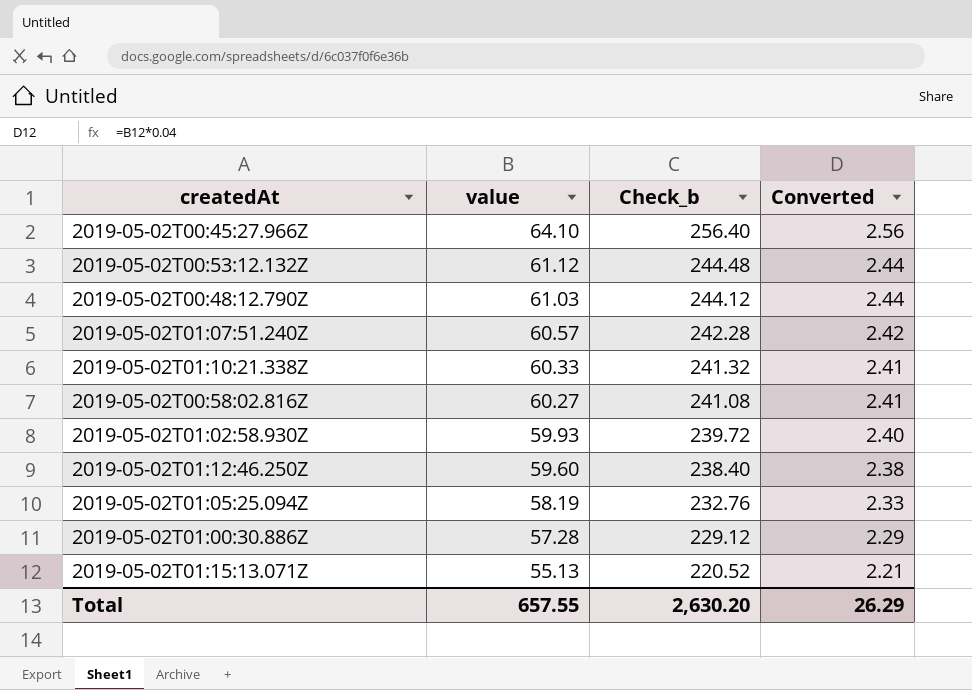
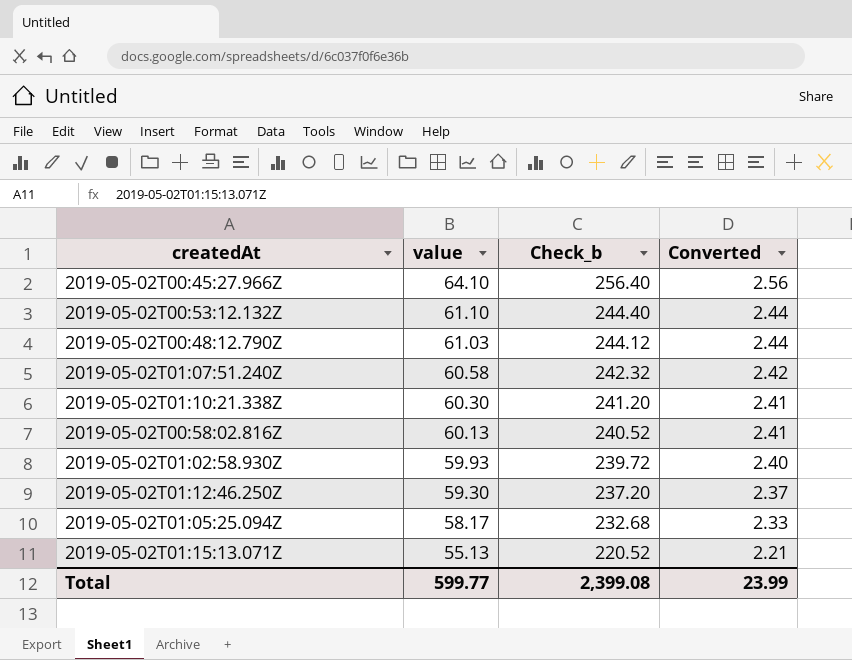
row 2019-05-02T01:00:30.886Z: 57.28 | 229.12 | 2.29 -> none
2019-05-02T00:53:12.132Z | value: 61.12 -> 61.10
2019-05-02T00:53:12.132Z | Check_b: 244.48 -> 244.40
2019-05-02T01:07:51.240Z | value: 60.57 -> 60.58
2019-05-02T01:07:51.240Z | Check_b: 242.28 -> 242.32
2019-05-02T01:10:21.338Z | value: 60.33 -> 60.30
2019-05-02T01:10:21.338Z | Check_b: 241.32 -> 241.20
2019-05-02T00:58:02.816Z | value: 60.27 -> 60.13
2019-05-02T00:58:02.816Z | Check_b: 241.08 -> 240.52
2019-05-02T01:12:46.250Z | value: 59.60 -> 59.30
2019-05-02T01:12:46.250Z | Check_b: 238.40 -> 237.20
2019-05-02T01:12:46.250Z | Converted: 2.38 -> 2.37
2019-05-02T01:05:25.094Z | value: 58.19 -> 58.17
2019-05-02T01:05:25.094Z | Check_b: 232.76 -> 232.68
Total | value: 657.55 -> 599.77
Total | Check_b: 2,630.20 -> 2,399.08
Total | Converted: 26.29 -> 23.99

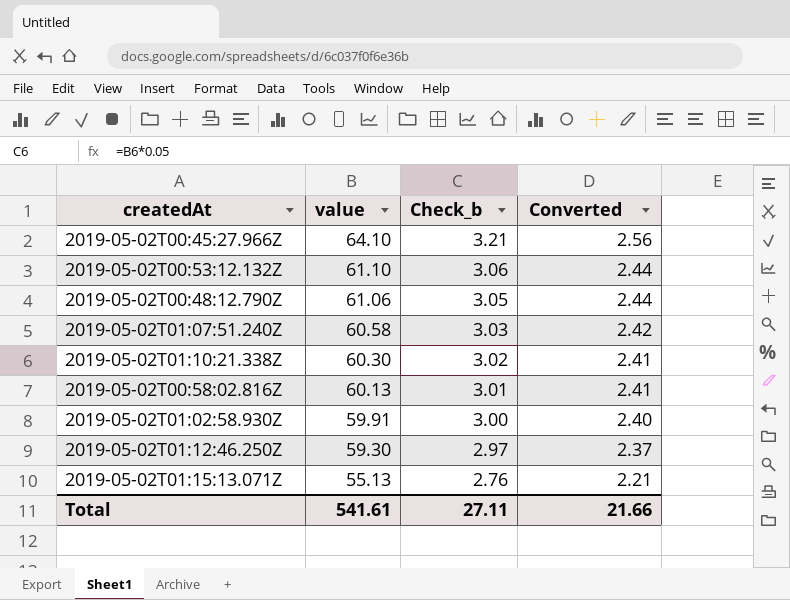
column Check_b | formula: [value] * 4 -> [value] * 0.05
row 2019-05-02T01:05:25.094Z: 58.17 | 232.68 | 2.33 -> none
2019-05-02T00:48:12.790Z | value: 61.03 -> 61.06
2019-05-02T01:02:58.930Z | value: 59.93 -> 59.91
Total | value: 599.77 -> 541.61
Total | Check_b: 2,399.08 -> 27.11
Total | Converted: 23.99 -> 21.66

